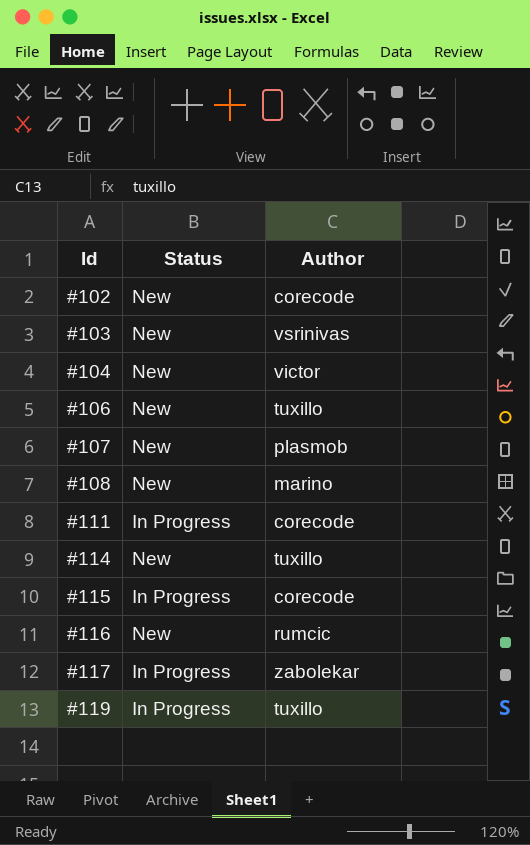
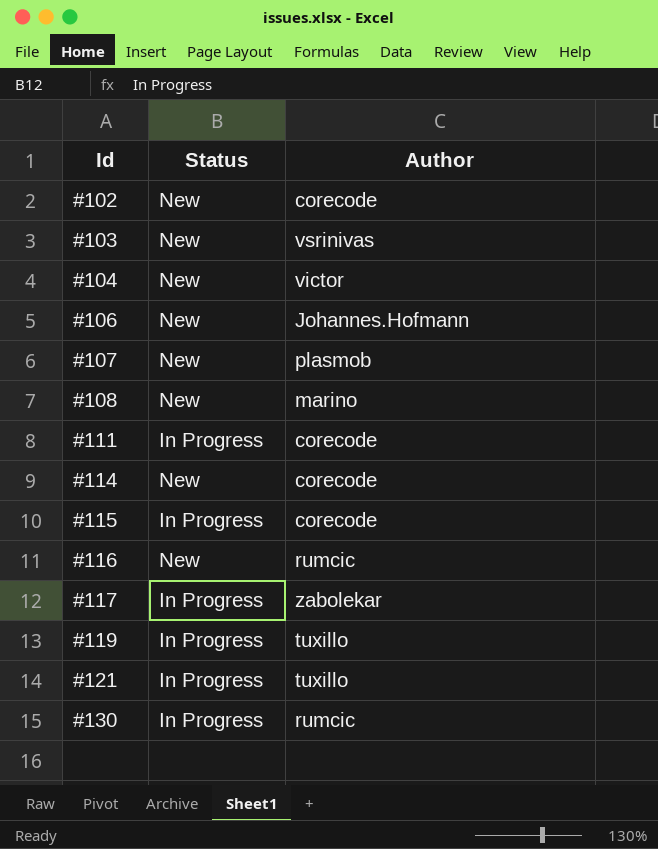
#106 | Author: tuxillo -> Johannes.Hofmann
#114 | Author: tuxillo -> corecode
row #121: none -> In Progress | tuxillo
row #130: none -> In Progress | rumcic

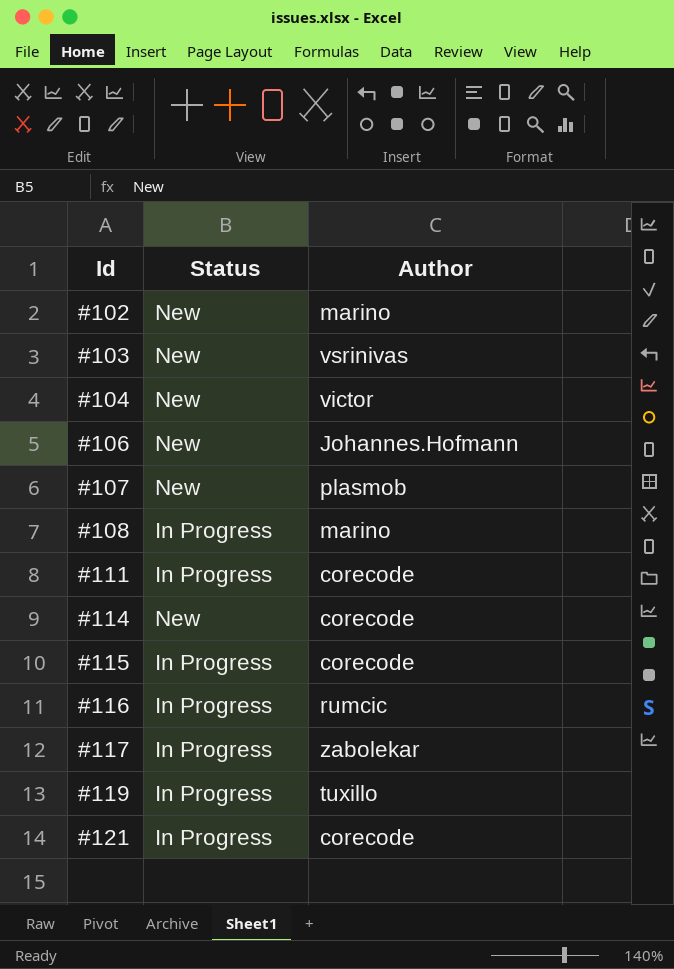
row #130: In Progress | rumcic -> none
#102 | Author: corecode -> marino
#108 | Status: New -> In Progress
#116 | Status: New -> In Progress
#121 | Author: tuxillo -> corecode

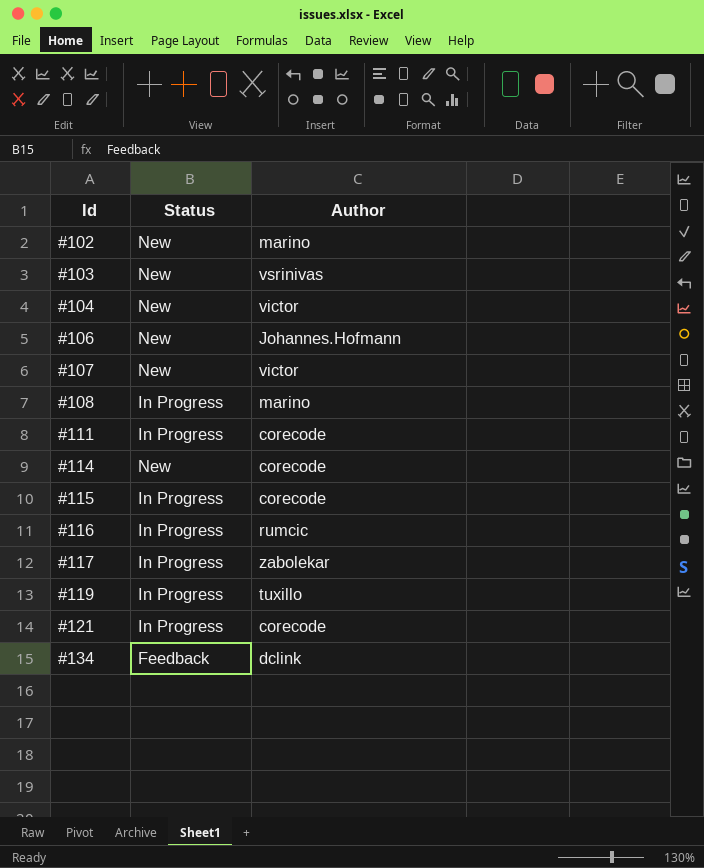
#107 | Author: plasmob -> victor
row #134: none -> Feedback | dclink

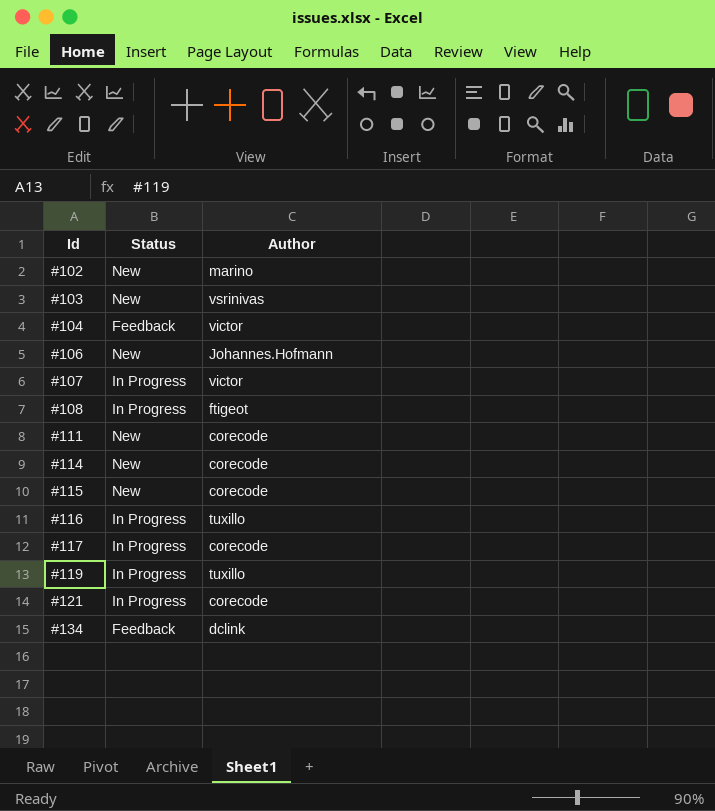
#104 | Status: New -> Feedback
#107 | Status: New -> In Progress
#108 | Author: marino -> ftigeot
#111 | Status: In Progress -> New
#115 | Status: In Progress -> New
#116 | Author: rumcic -> tuxillo
#117 | Author: zabolekar -> corecode

